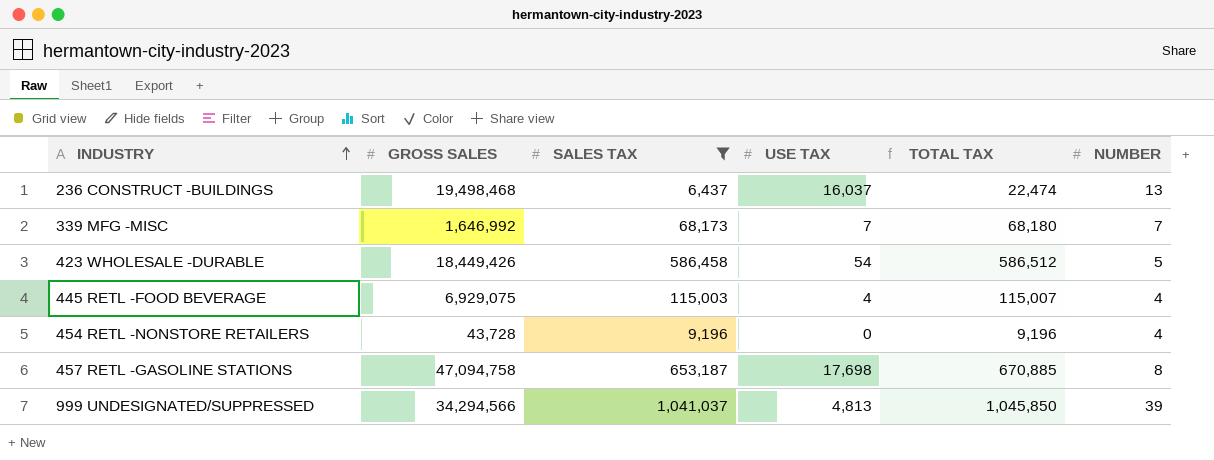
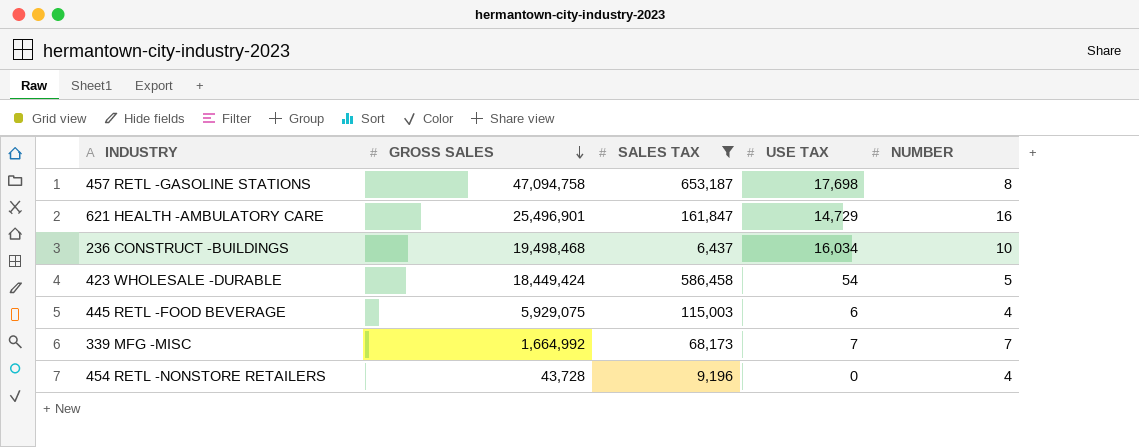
row order: INDUSTRY ascending -> GROSS SALES descending
column TOTAL TAX | formula: [SALES TAX] + [USE TAX] -> none
row 999 UNDESIGNATED/SUPPRESSED: 34,294,566 | 1,041,037 | 4,813 | 1,045,850 | 39 -> none
row 621 HEALTH -AMBULATORY CARE: none -> 25,496,901 | 161,847 | 14,729 | 16
236 CONSTRUCT -BUILDINGS | USE TAX: 16,037 -> 16,034
236 CONSTRUCT -BUILDINGS | NUMBER: 13 -> 10
423 WHOLESALE -DURABLE | GROSS SALES: 18,449,426 -> 18,449,424
445 RETL -FOOD BEVERAGE | GROSS SALES: 6,929,075 -> 5,929,075
445 RETL -FOOD BEVERAGE | USE TAX: 4 -> 6
339 MFG -MISC | GROSS SALES: 1,646,992 -> 1,664,992

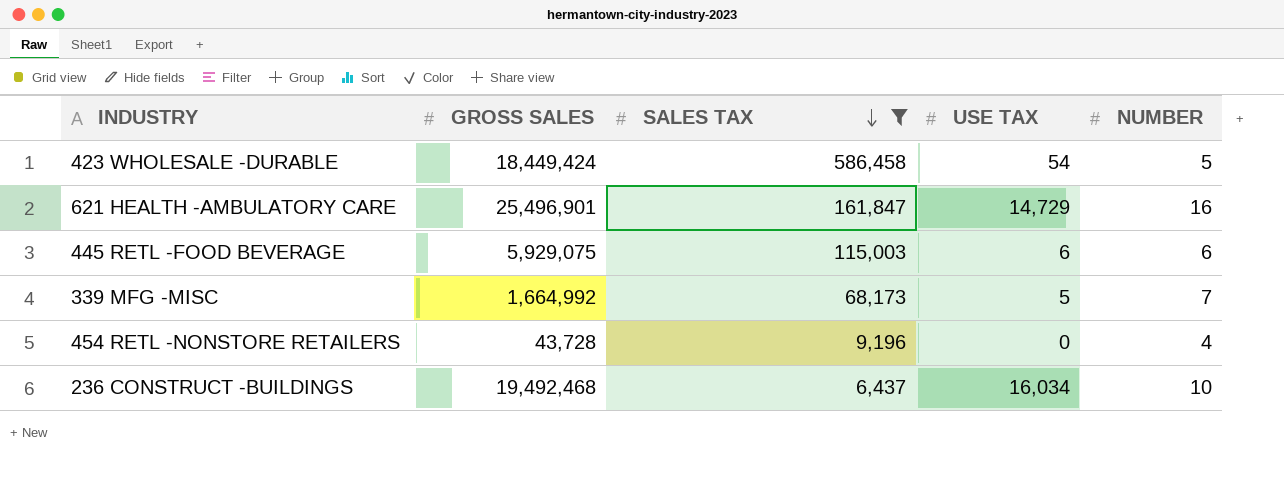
row order: GROSS SALES descending -> SALES TAX descending
row 457 RETL -GASOLINE STATIONS: 47,094,758 | 653,187 | 17,698 | 8 -> none
445 RETL -FOOD BEVERAGE | NUMBER: 4 -> 6
339 MFG -MISC | USE TAX: 7 -> 5
236 CONSTRUCT -BUILDINGS | GROSS SALES: 19,498,468 -> 19,492,468

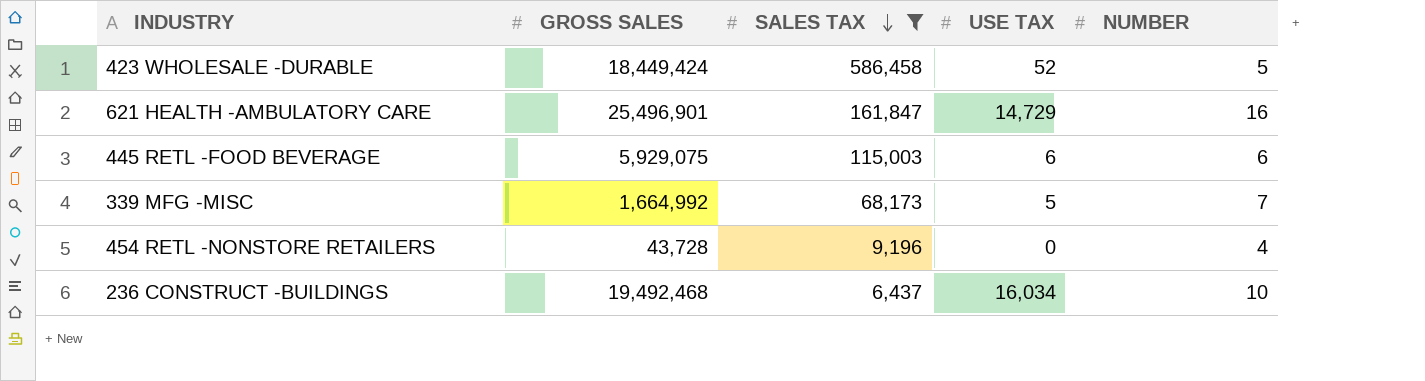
423 WHOLESALE -DURABLE | USE TAX: 54 -> 52

